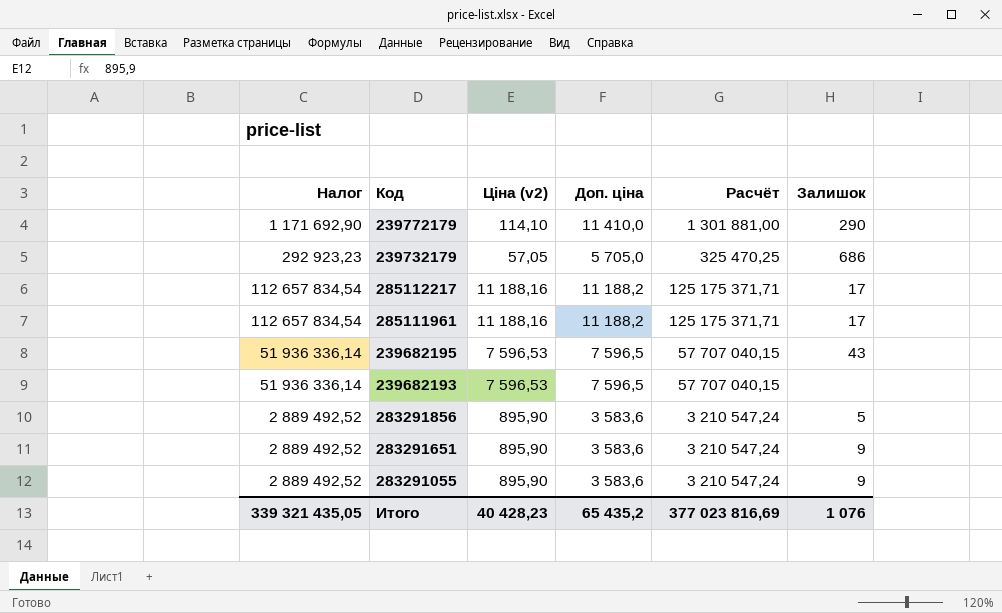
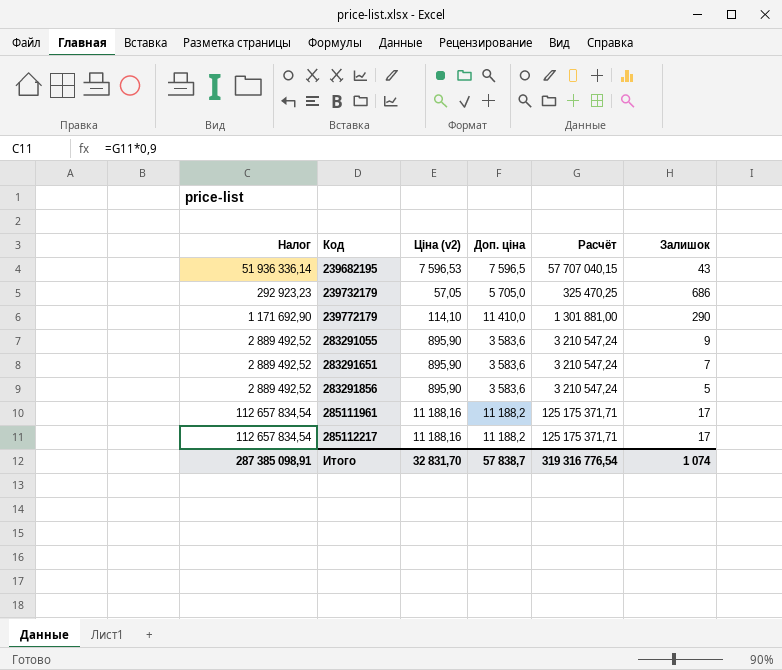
row order: none -> Код ascending
row 239682193: 51 936 336,14 | 7 596,53 | 7 596,5 | 57 707 040,15 | none -> none
283291651 | Залишок: 9 -> 7
Итого | Налог: 339 321 435,05 -> 287 385 098,91
Итого | Ціна (v2): 40 428,23 -> 32 831,70
Итого | Доп. ціна: 65 435,2 -> 57 838,7
Итого | Расчёт: 377 023 816,69 -> 319 316 776,54
Итого | Залишок: 1 076 -> 1 074

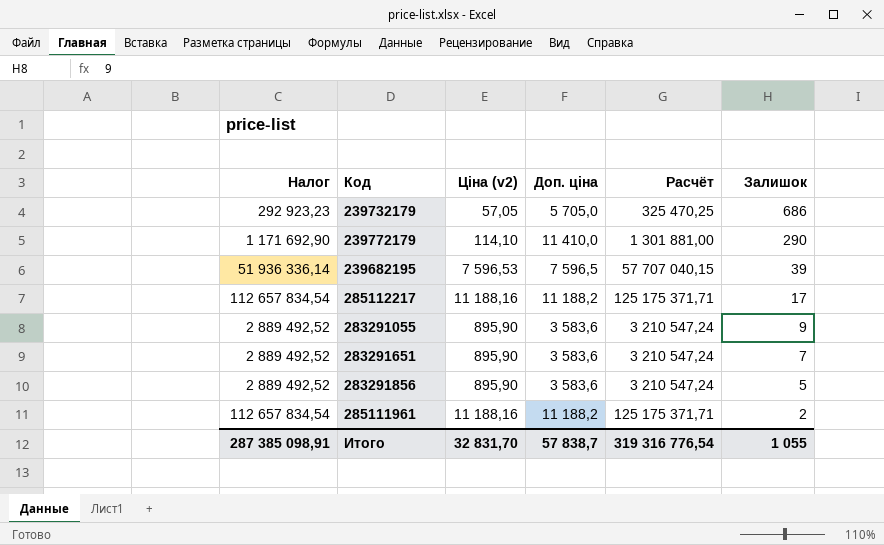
row order: Код ascending -> Залишок descending
239682195 | Залишок: 43 -> 39
285111961 | Залишок: 17 -> 2
Итого | Залишок: 1 074 -> 1 055

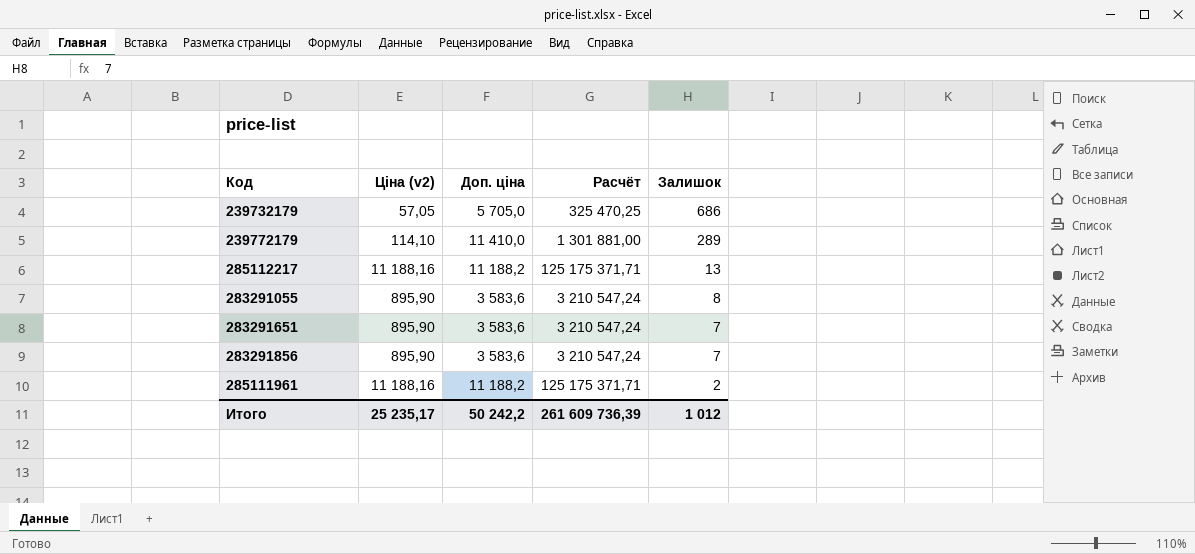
column Налог | formula: [Расчёт] * 0,9 -> none
row 239682195: 51 936 336,14 | 7 596,53 | 7 596,5 | 57 707 040,15 | 39 -> none
239772179 | Залишок: 290 -> 289
285112217 | Залишок: 17 -> 13
283291055 | Залишок: 9 -> 8
283291856 | Залишок: 5 -> 7
Итого | Ціна (v2): 32 831,70 -> 25 235,17
Итого | Доп. ціна: 57 838,7 -> 50 242,2
Итого | Расчёт: 319 316 776,54 -> 261 609 736,39
Итого | Залишок: 1 055 -> 1 012

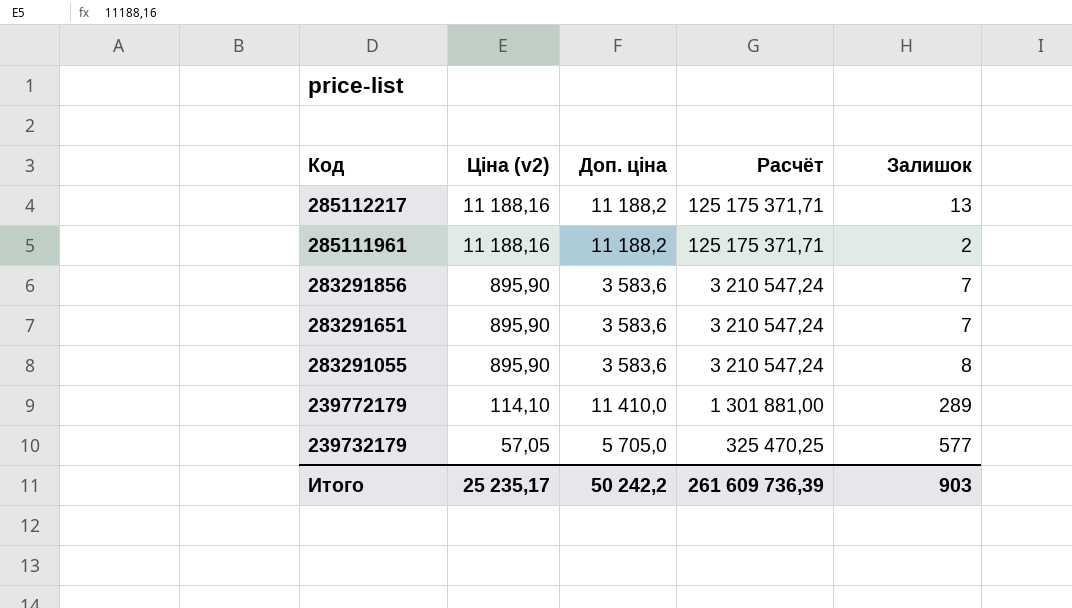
row order: Залишок descending -> Код descending
239732179 | Залишок: 686 -> 577
Итого | Залишок: 1 012 -> 903

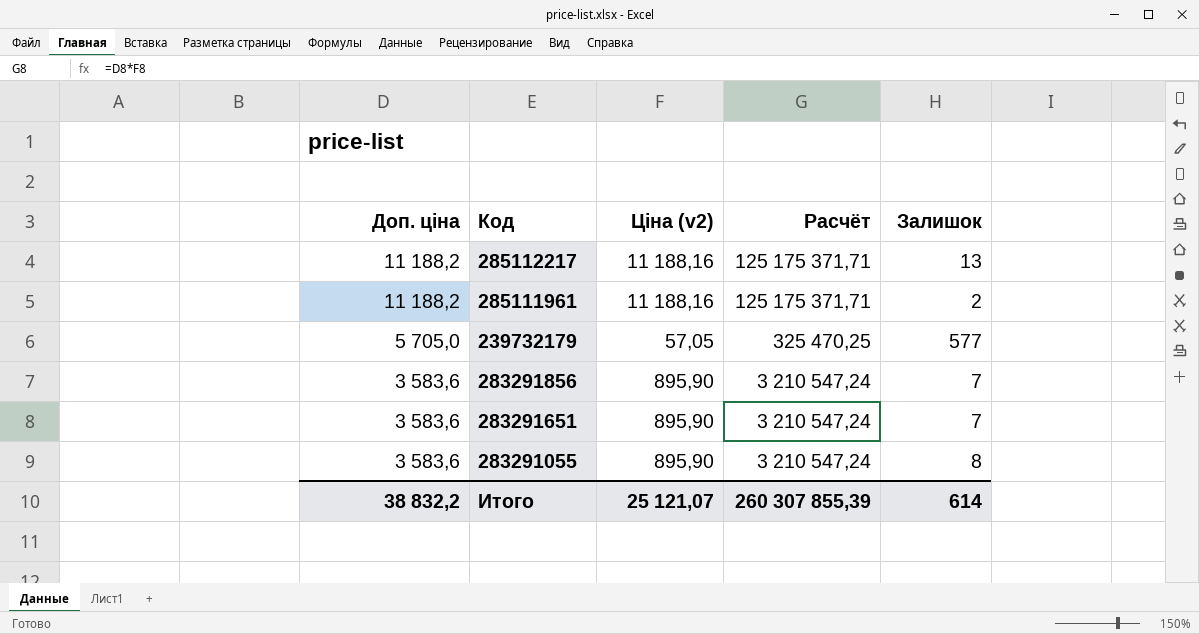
row order: Код descending -> Доп. ціна descending
column Доп. ціна | position: 3 -> 1
row 239772179: 114,10 | 11 410,0 | 1 301 881,00 | 289 -> none
Итого | Доп. ціна: 50 242,2 -> 38 832,2
Итого | Ціна (v2): 25 235,17 -> 25 121,07
Итого | Расчёт: 261 609 736,39 -> 260 307 855,39
Итого | Залишок: 903 -> 614

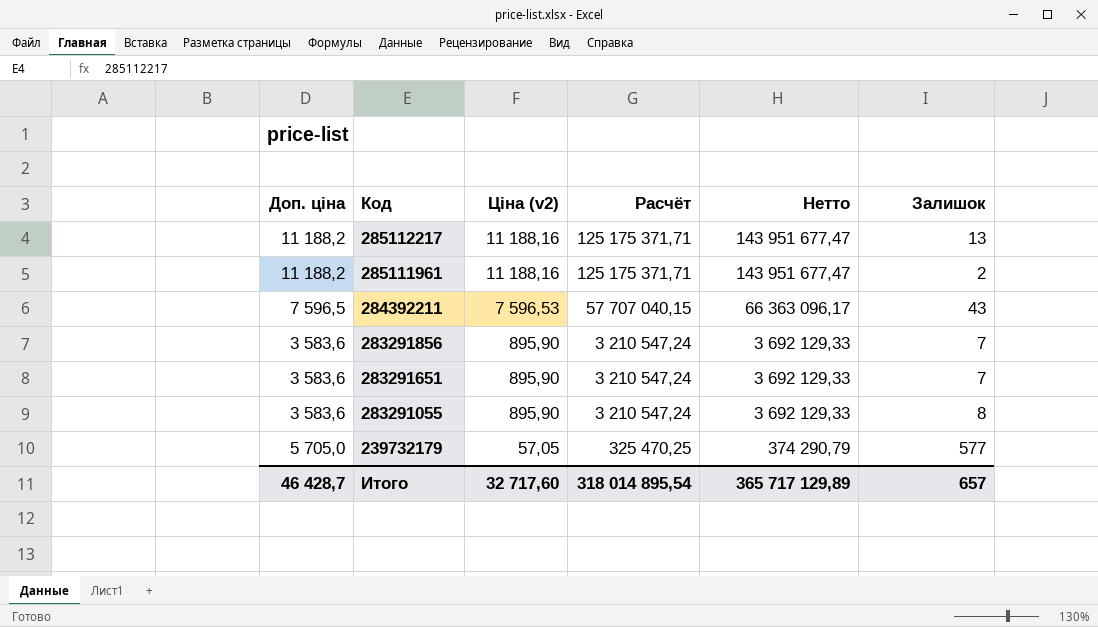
row order: Доп. ціна descending -> Код descending
column Нетто | formula: none -> [Расчёт] * 1,15
row 284392211: none -> 7 596,5 | 7 596,53 | 57 707 040,15 | 66 363 096,17 | 43
Итого | Доп. ціна: 38 832,2 -> 46 428,7
Итого | Ціна (v2): 25 121,07 -> 32 717,60
Итого | Расчёт: 260 307 855,39 -> 318 014 895,54
Итого | Залишок: 614 -> 657

